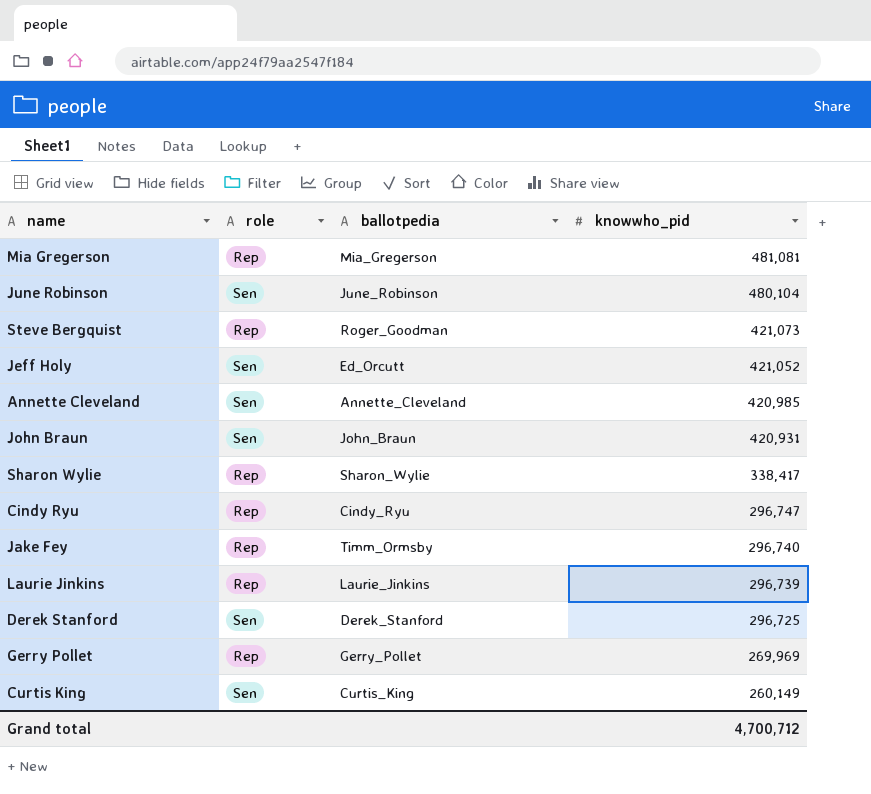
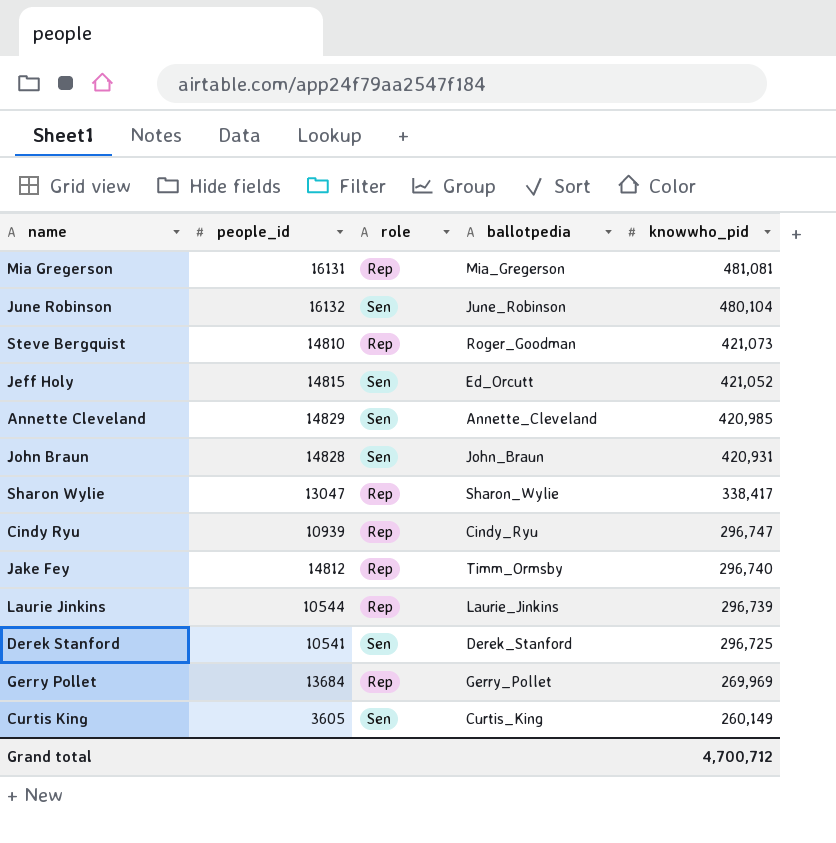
column people_id | position: none -> 2

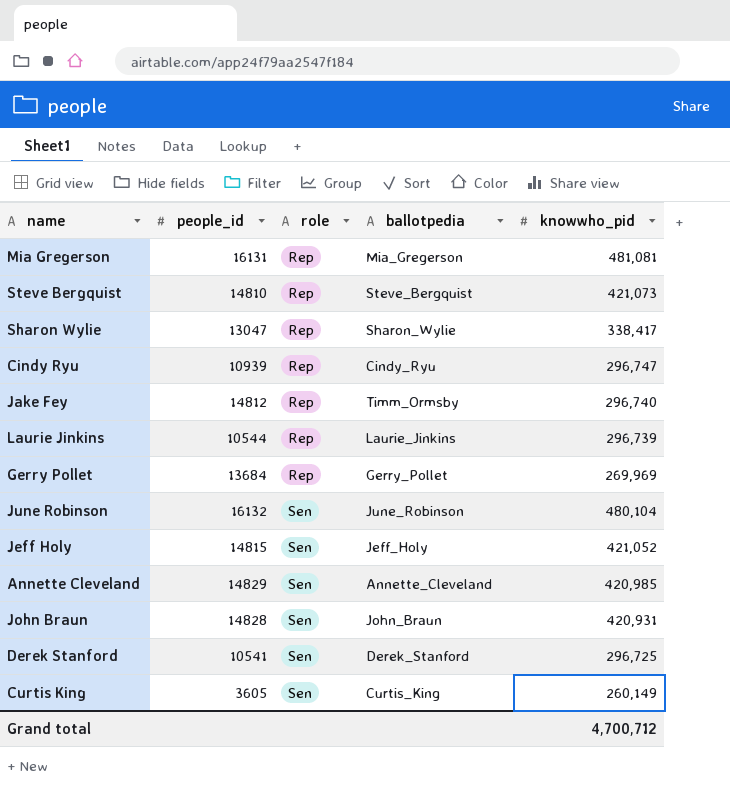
row order: knowwho_pid descending -> role ascending
Steve Bergquist | ballotpedia: Roger_Goodman -> Steve_Bergquist
Jeff Holy | ballotpedia: Ed_Orcutt -> Jeff_Holy

